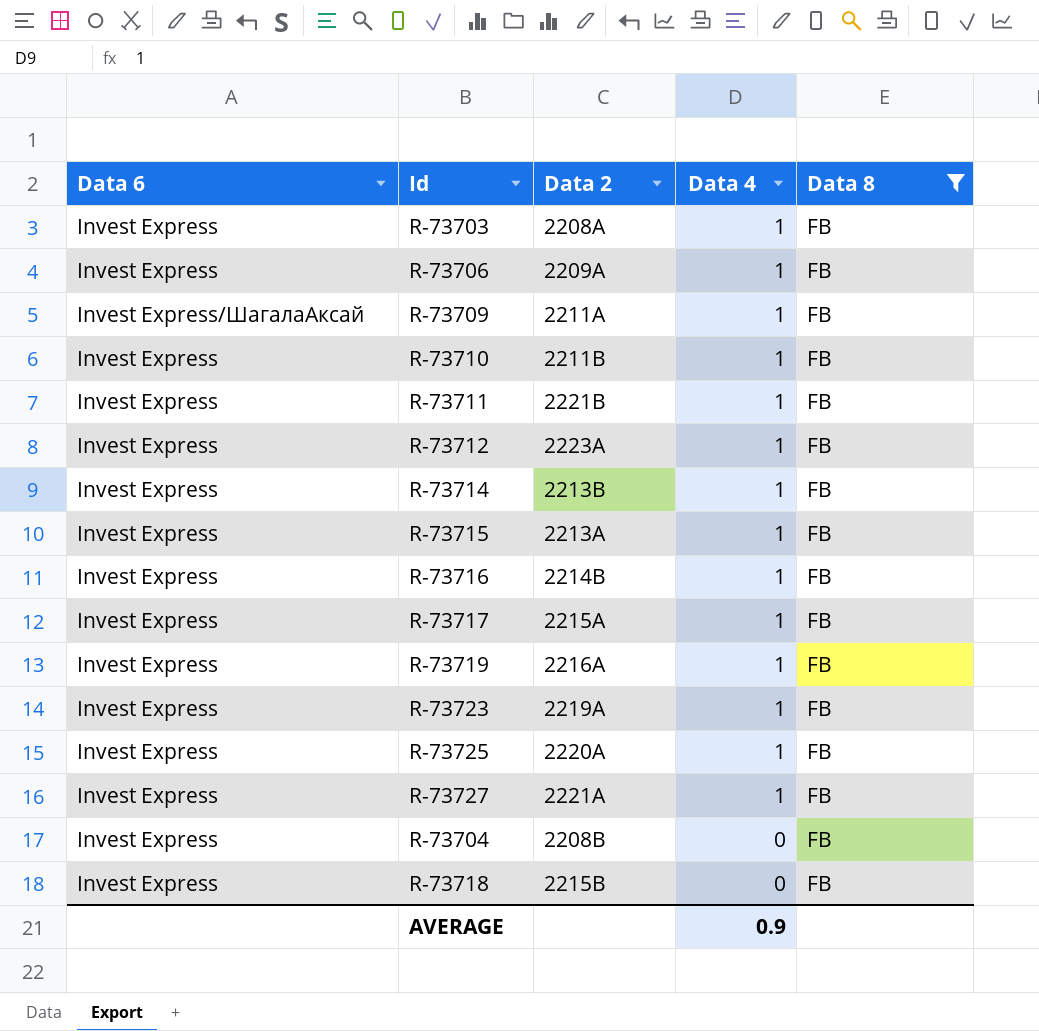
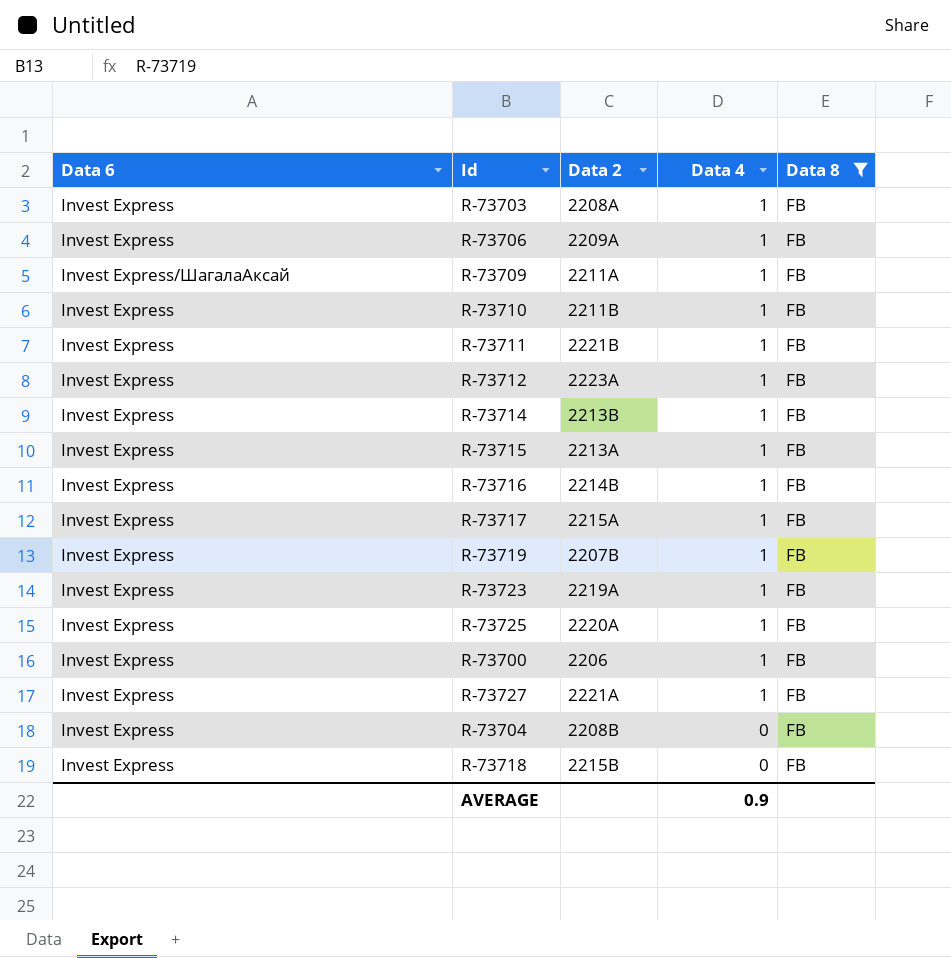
R-73719 | Data 2: 2216A -> 2207B
row R-73700: none -> Invest Express | 2206 | 1 | FB

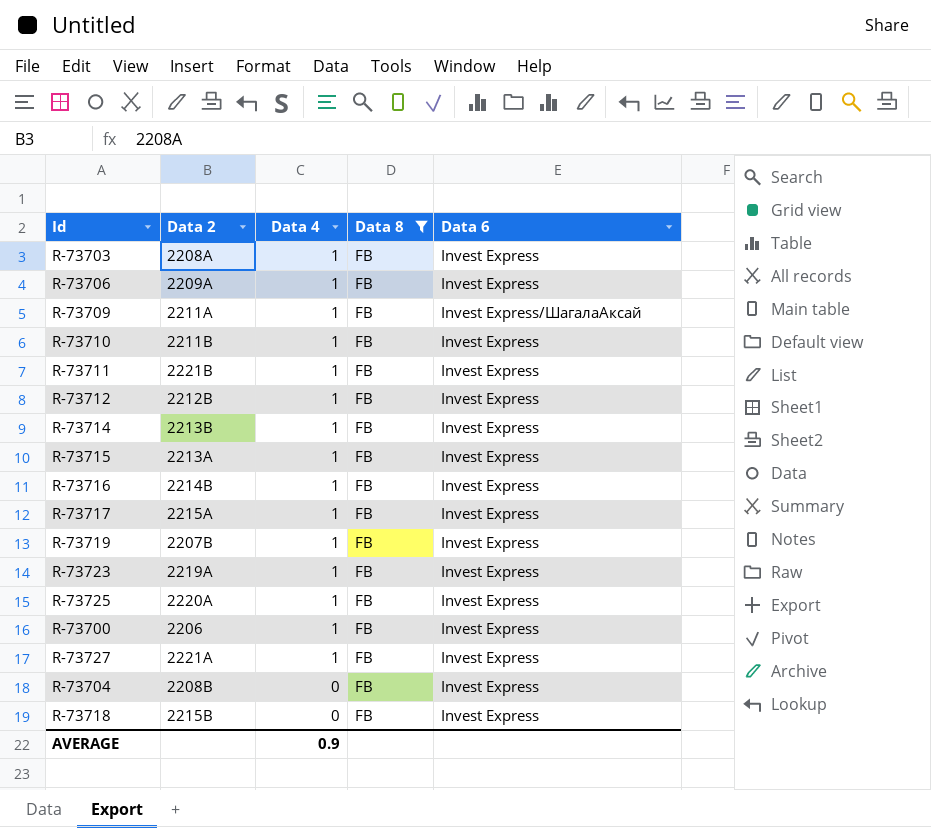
column Data 6 | position: 1 -> 5
R-73712 | Data 2: 2223A -> 2212B

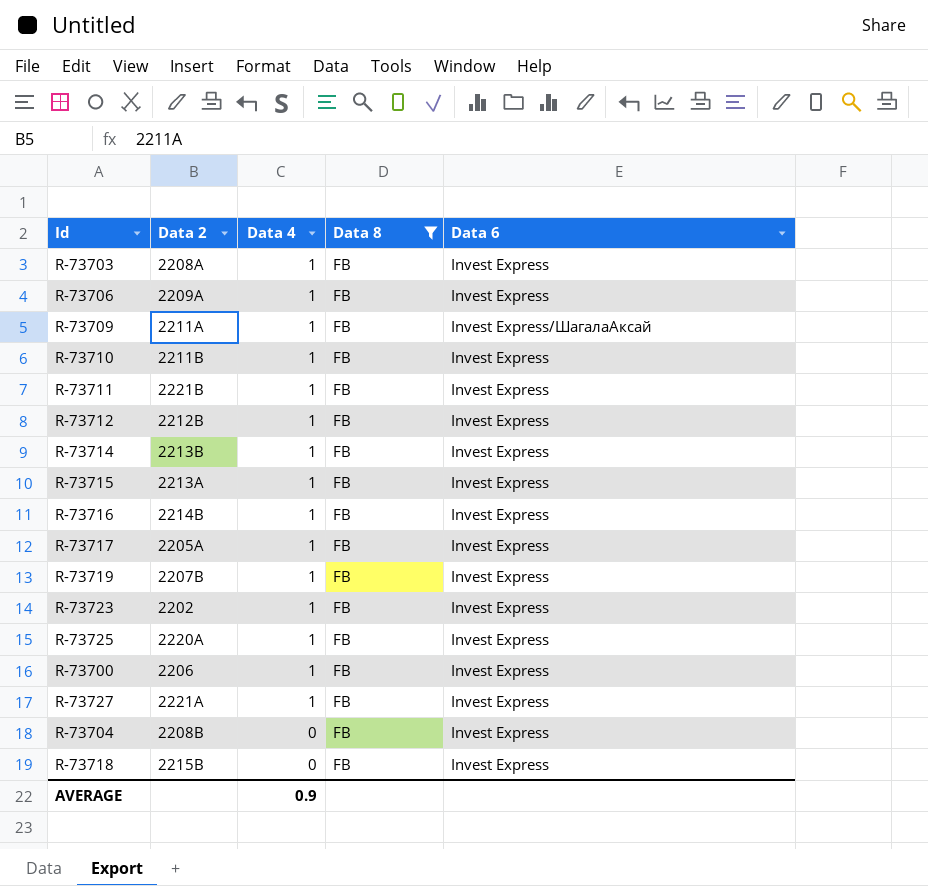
R-73717 | Data 2: 2215A -> 2205A
R-73723 | Data 2: 2219А -> 2202

